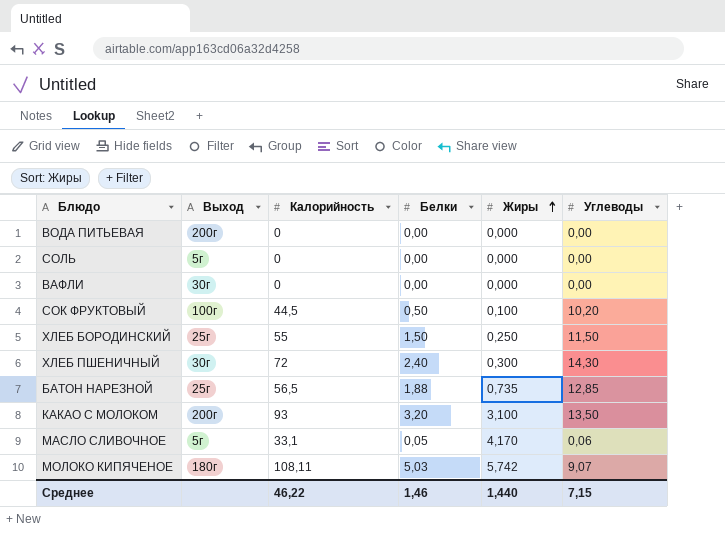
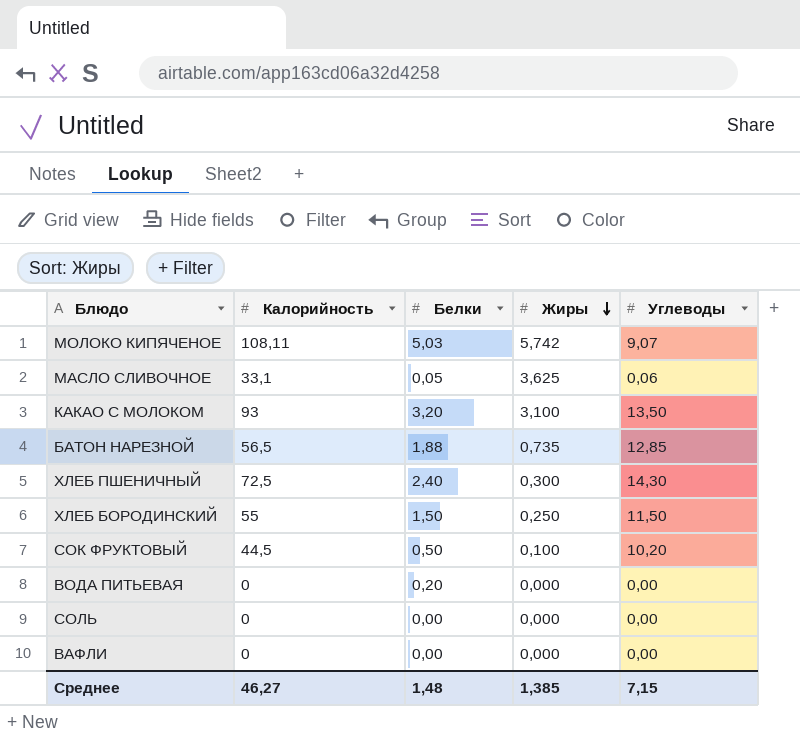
row order: Жиры ascending -> Жиры descending
column Выход | position: 2 -> none
МАСЛО СЛИВОЧНОЕ | Жиры: 4,170 -> 3,625
ХЛЕБ ПШЕНИЧНЫЙ | Калорийность: 72 -> 72,5
ВОДА ПИТЬЕВАЯ | Белки: 0,00 -> 0,20
Среднее | Калорийность: 46,22 -> 46,27
Среднее | Белки: 1,46 -> 1,48
Среднее | Жиры: 1,440 -> 1,385

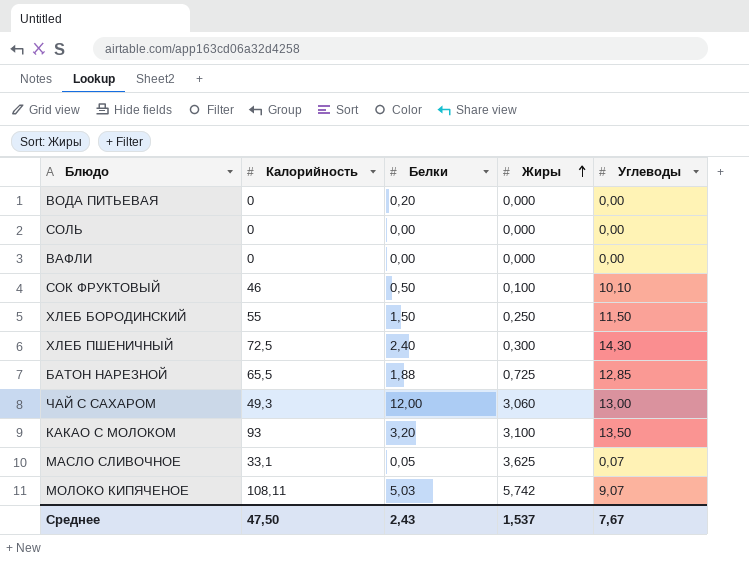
row order: Жиры descending -> Жиры ascending
СОК ФРУКТОВЫЙ | Калорийность: 44,5 -> 46
СОК ФРУКТОВЫЙ | Углеводы: 10,20 -> 10,10
БАТОН НАРЕЗНОЙ | Калорийность: 56,5 -> 65,5
БАТОН НАРЕЗНОЙ | Жиры: 0,735 -> 0,725
row ЧАЙ С САХАРОМ: none -> 49,3 | 12,00 | 3,060 | 13,00
МАСЛО СЛИВОЧНОЕ | Углеводы: 0,06 -> 0,07
Среднее | Калорийность: 46,27 -> 47,50
Среднее | Белки: 1,48 -> 2,43
Среднее | Жиры: 1,385 -> 1,537
Среднее | Углеводы: 7,15 -> 7,67

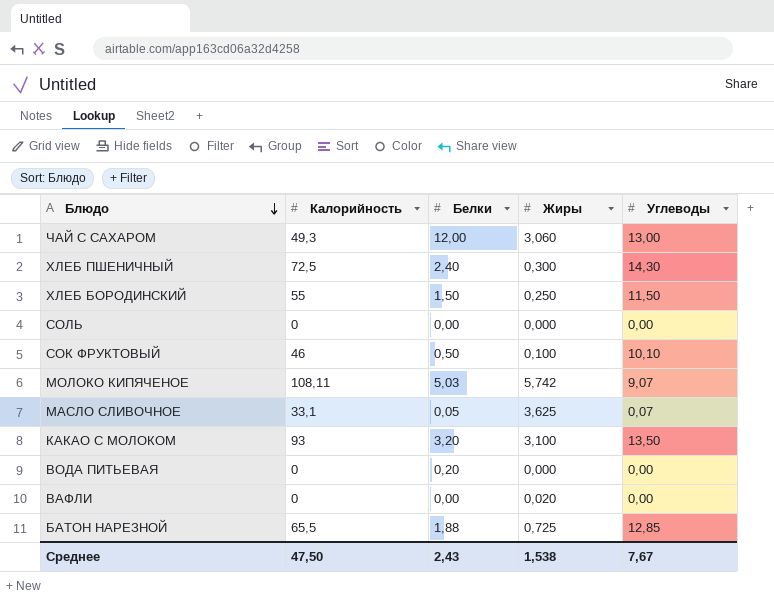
row order: Жиры ascending -> Блюдо descending
ВАФЛИ | Жиры: 0,000 -> 0,020
Среднее | Жиры: 1,537 -> 1,538

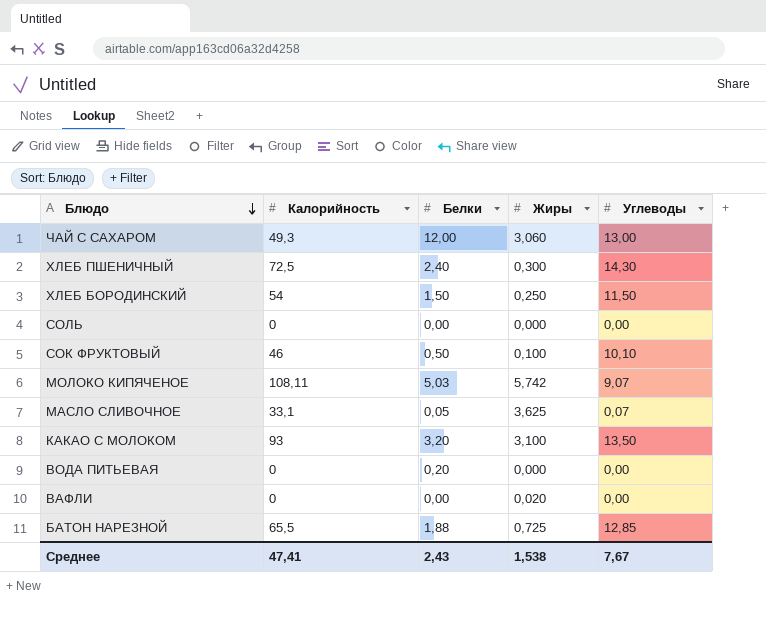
ХЛЕБ БОРОДИНСКИЙ | Калорийность: 55 -> 54
Среднее | Калорийность: 47,50 -> 47,41

